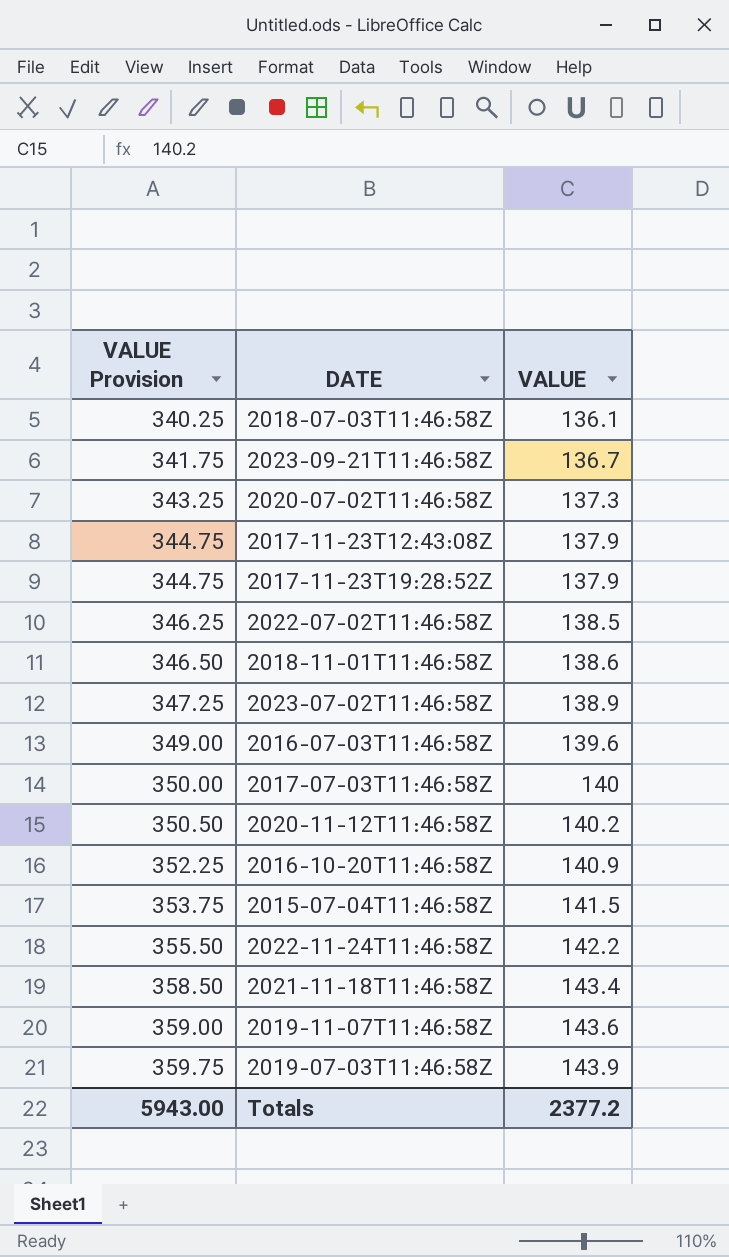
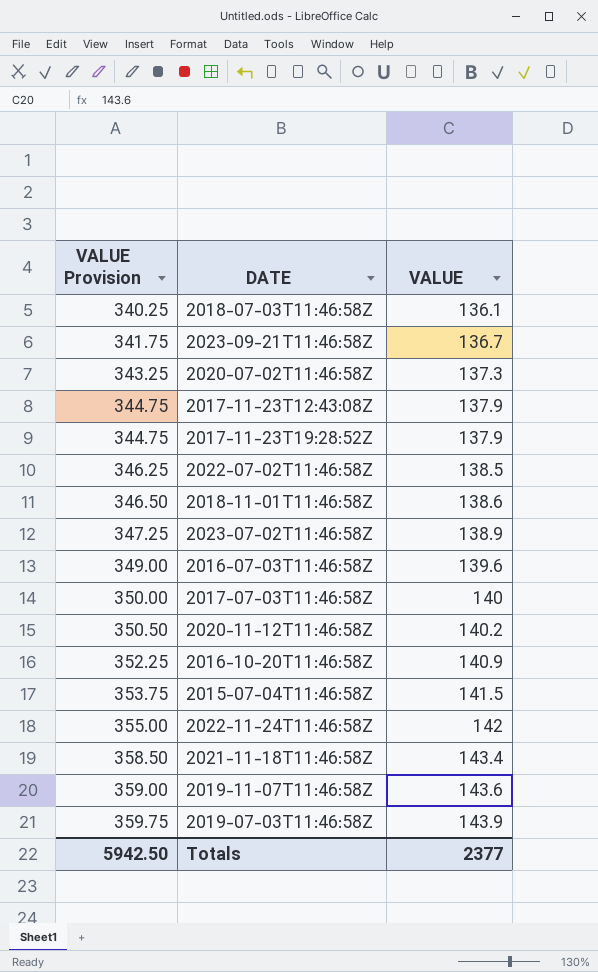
2022-11-24T11:46:58Z | VALUE Provision: 355.50 -> 355.00
2022-11-24T11:46:58Z | VALUE: 142.2 -> 142
Totals | VALUE Provision: 5943.00 -> 5942.50
Totals | VALUE: 2377.2 -> 2377

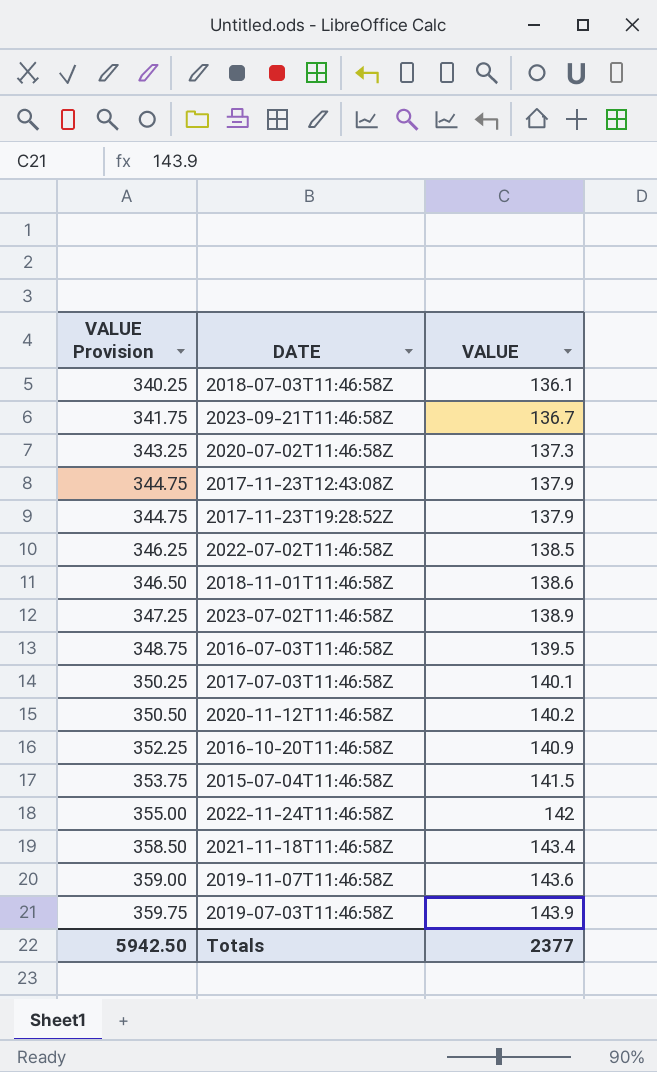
2016-07-03T11:46:58Z | VALUE Provision: 349.00 -> 348.75
2016-07-03T11:46:58Z | VALUE: 139.6 -> 139.5
2017-07-03T11:46:58Z | VALUE Provision: 350.00 -> 350.25
2017-07-03T11:46:58Z | VALUE: 140 -> 140.1

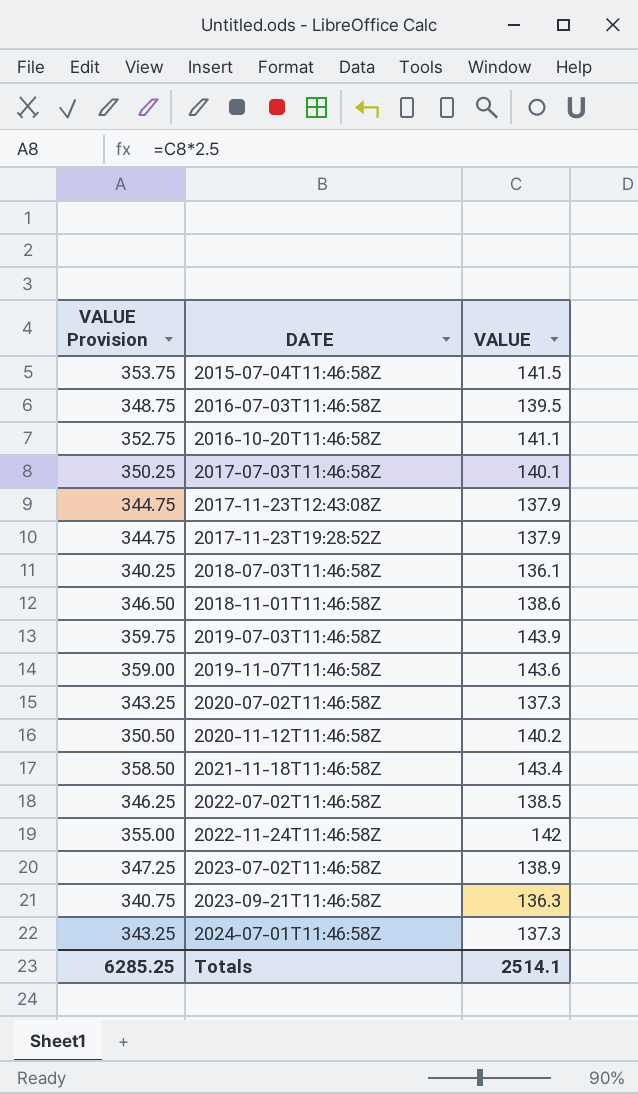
row order: VALUE Provision ascending -> DATE ascending
2016-10-20T11:46:58Z | VALUE Provision: 352.25 -> 352.75
2016-10-20T11:46:58Z | VALUE: 140.9 -> 141.1
2023-09-21T11:46:58Z | VALUE Provision: 341.75 -> 340.75
2023-09-21T11:46:58Z | VALUE: 136.7 -> 136.3
row 2024-07-01T11:46:58Z: none -> 343.25 | 137.3
Totals | VALUE Provision: 5942.50 -> 6285.25
Totals | VALUE: 2377 -> 2514.1

